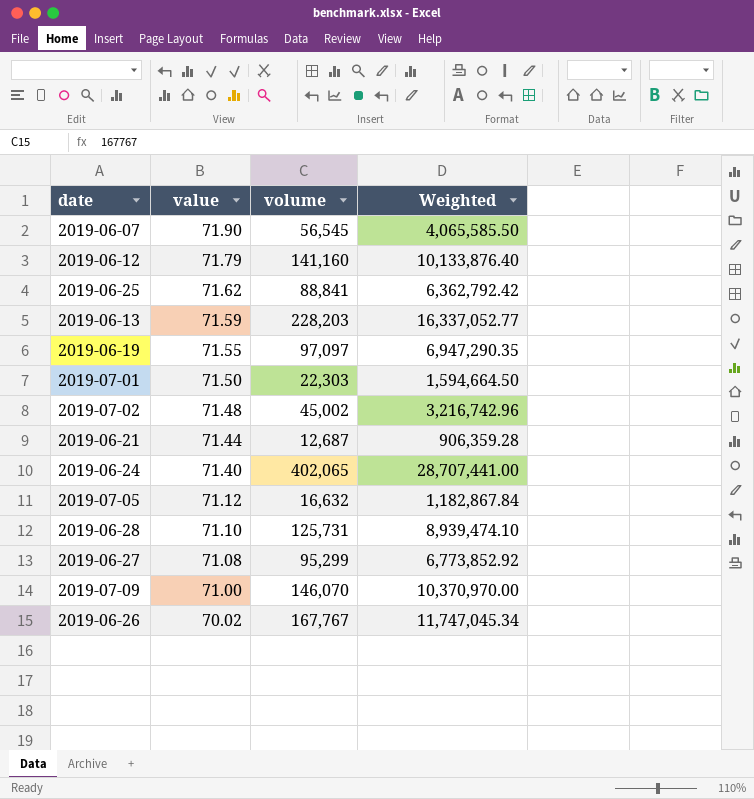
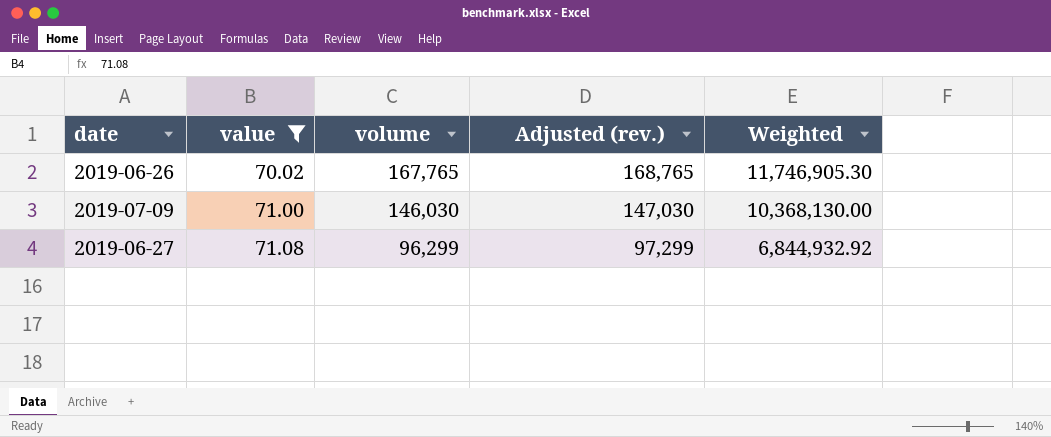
filter: none -> value <= 71.08
row order: value descending -> value ascending
column Adjusted (rev.) | formula: none -> [volume] + 1000
2019-06-26 | volume: 167,767 -> 167,765
2019-06-26 | Weighted: 11,747,045.34 -> 11,746,905.30
2019-07-09 | volume: 146,070 -> 146,030
2019-07-09 | Weighted: 10,370,970.00 -> 10,368,130.00
2019-06-27 | volume: 95,299 -> 96,299
2019-06-27 | Weighted: 6,773,852.92 -> 6,844,932.92

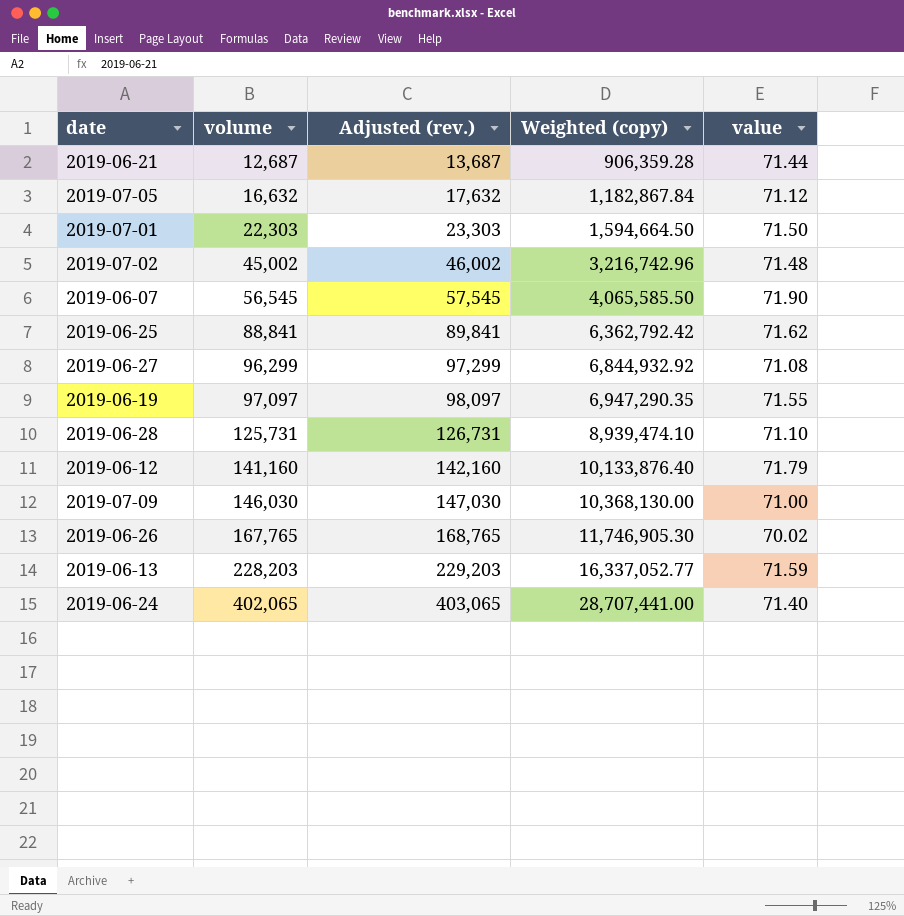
filter: value <= 71.08 -> none
row order: value ascending -> volume ascending
column name: Weighted -> Weighted (copy)
column value | position: 2 -> 5

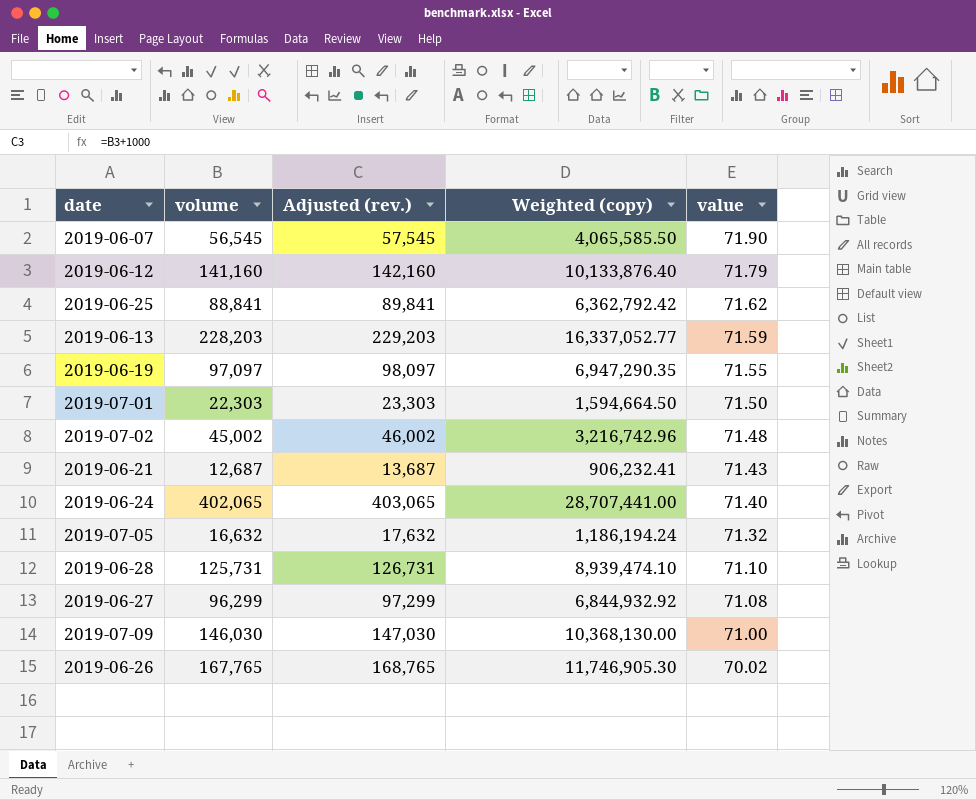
row order: volume ascending -> value descending
2019-06-21 | Weighted (copy): 906,359.28 -> 906,232.41
2019-06-21 | value: 71.44 -> 71.43
2019-07-05 | Weighted (copy): 1,182,867.84 -> 1,186,194.24
2019-07-05 | value: 71.12 -> 71.32

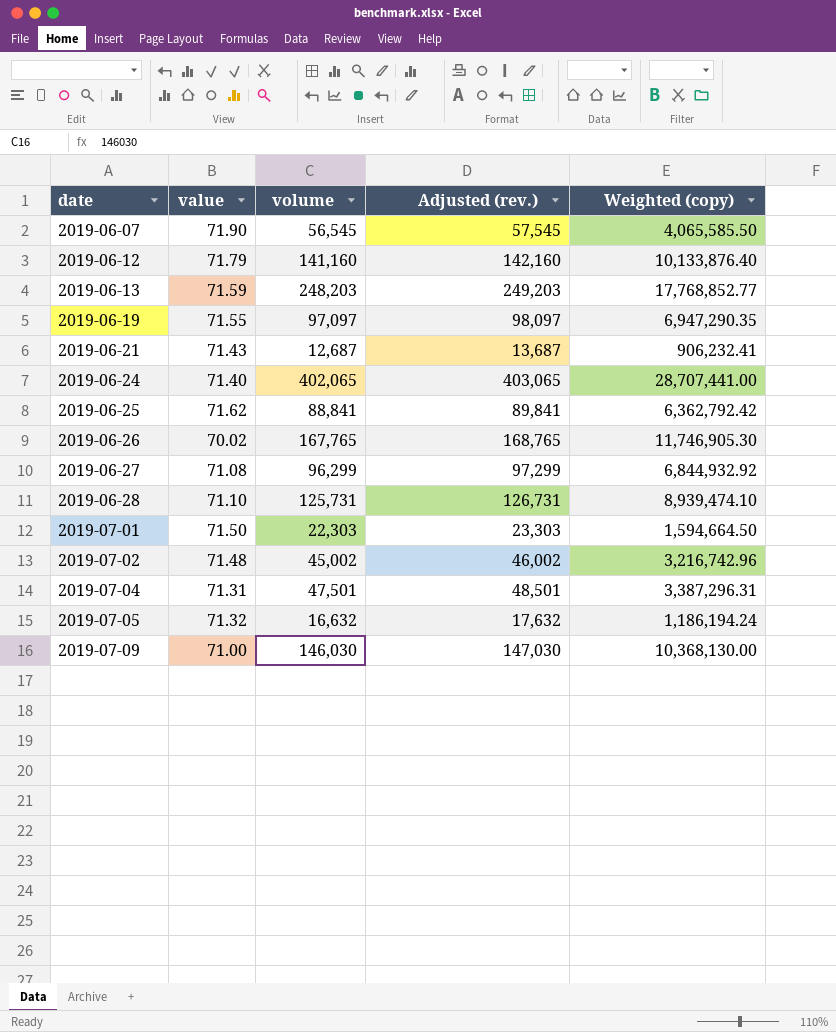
row order: value descending -> date ascending
column value | position: 5 -> 2
2019-06-13 | volume: 228,203 -> 248,203
2019-06-13 | Adjusted (rev.): 229,203 -> 249,203
2019-06-13 | Weighted (copy): 16,337,052.77 -> 17,768,852.77
row 2019-07-04: none -> 71.31 | 47,501 | 48,501 | 3,387,296.31

